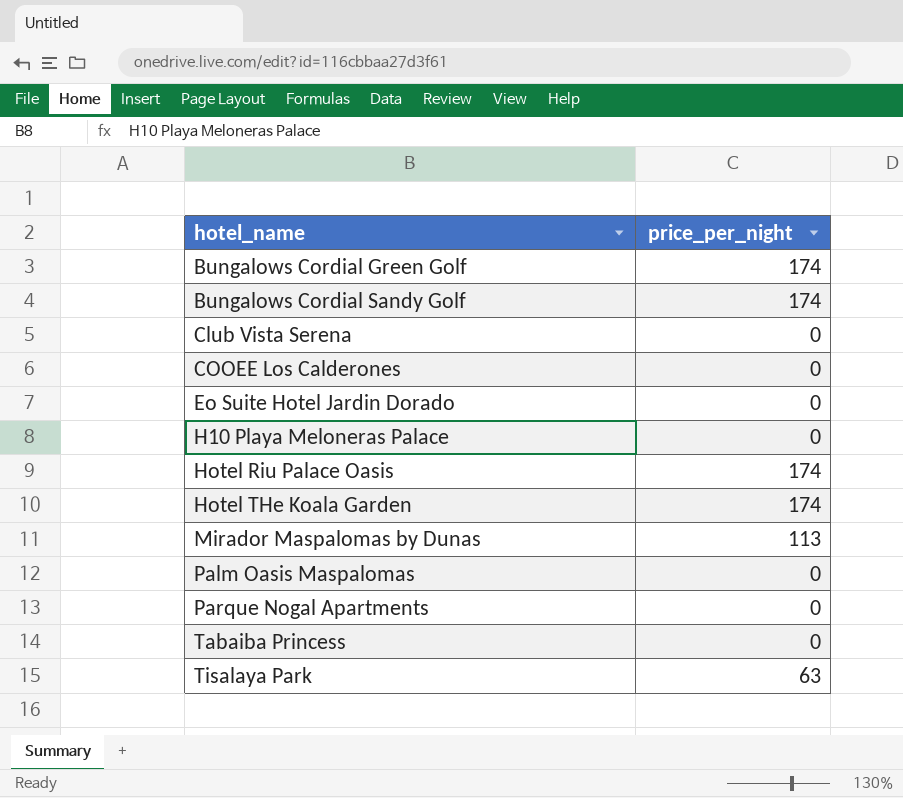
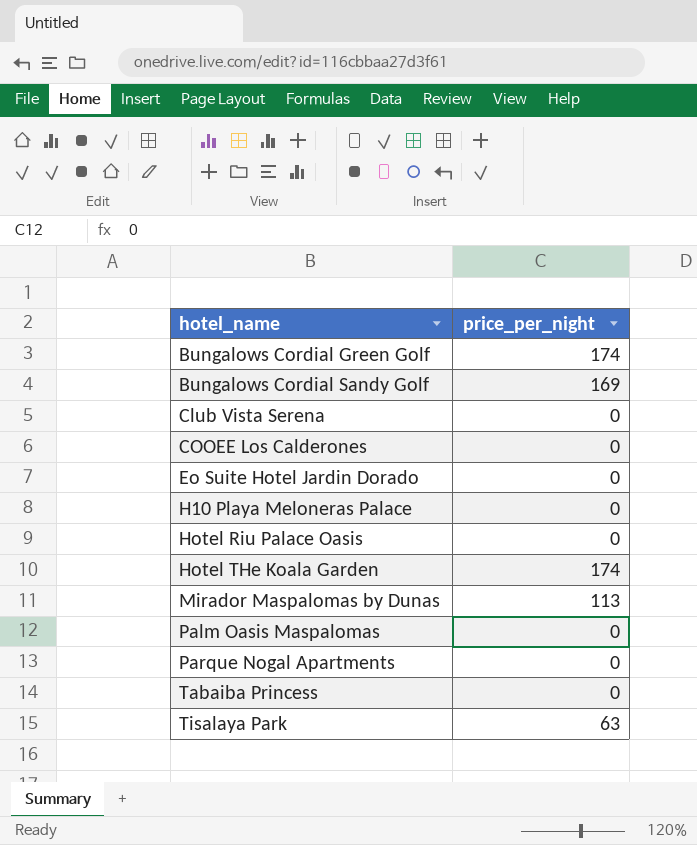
Bungalows Cordial Sandy Golf | price_per_night: 174 -> 169
Hotel Riu Palace Oasis | price_per_night: 174 -> 0

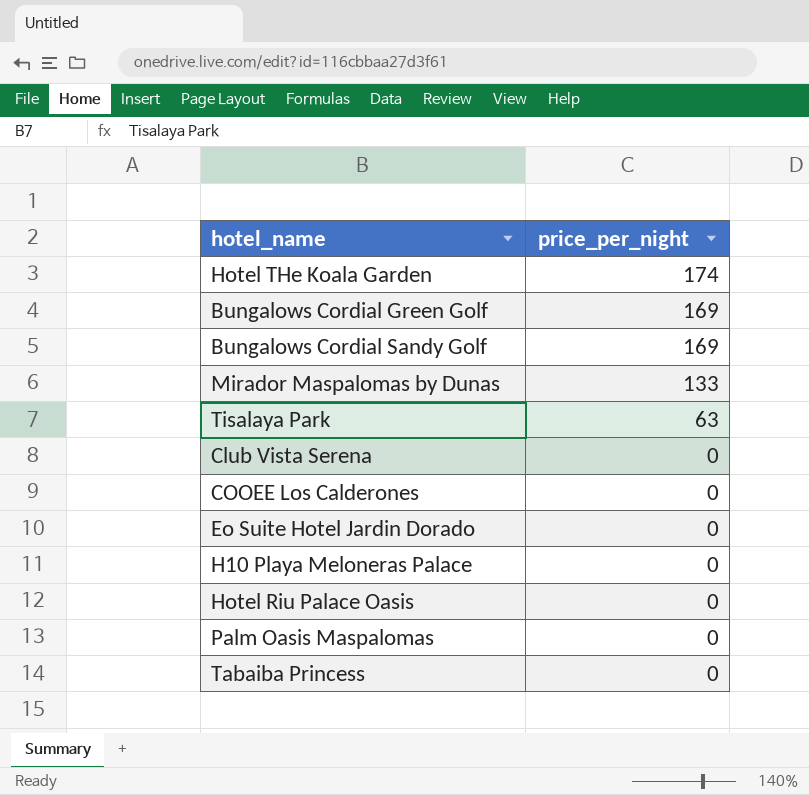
row order: hotel_name ascending -> price_per_night descending
row Parque Nogal Apartments: 0 -> none
Bungalows Cordial Green Golf | price_per_night: 174 -> 169
Mirador Maspalomas by Dunas | price_per_night: 113 -> 133

